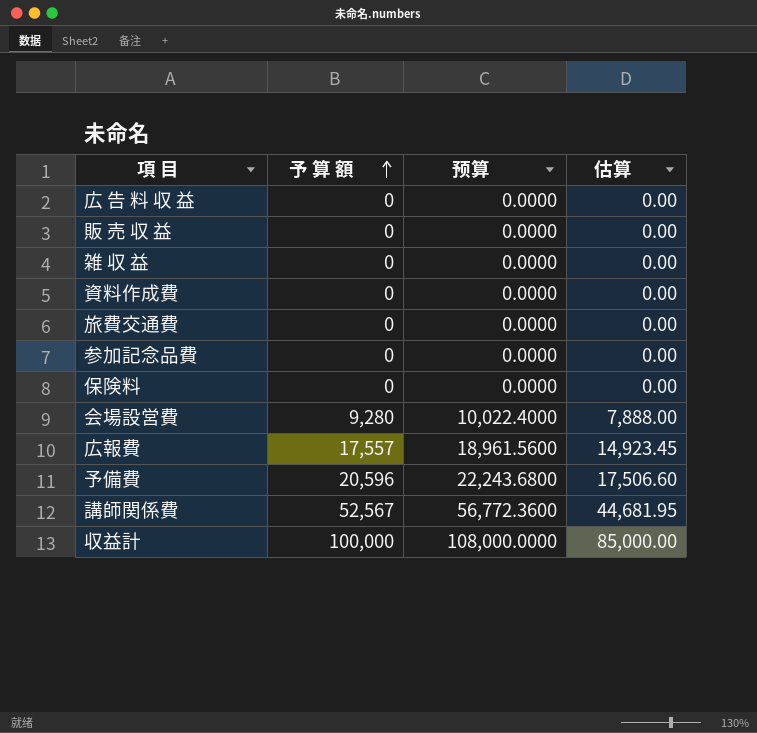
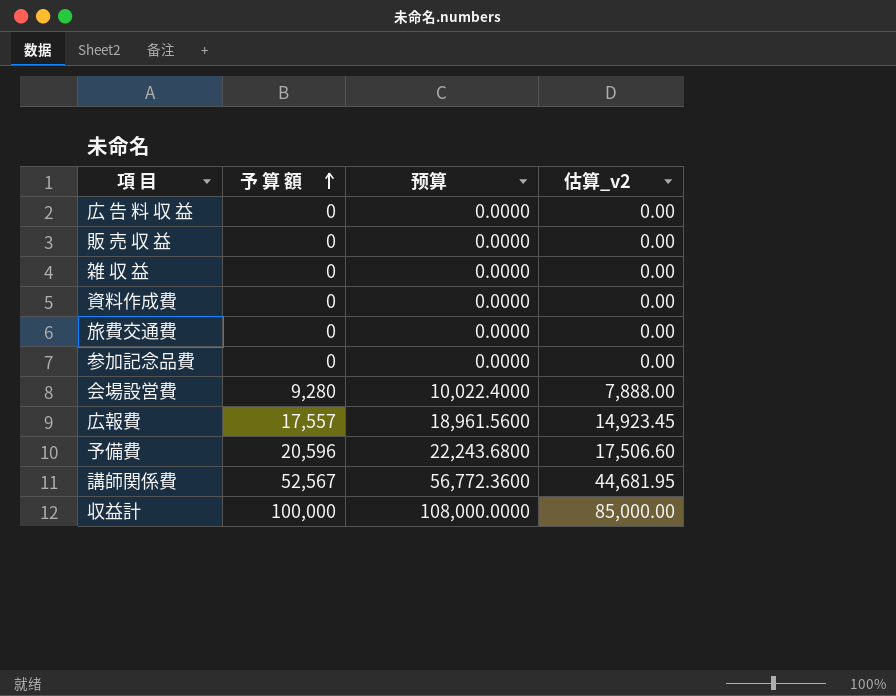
column name: 估算 -> 估算_v2
row 保険料: 0 | 0.0000 | 0.00 -> none

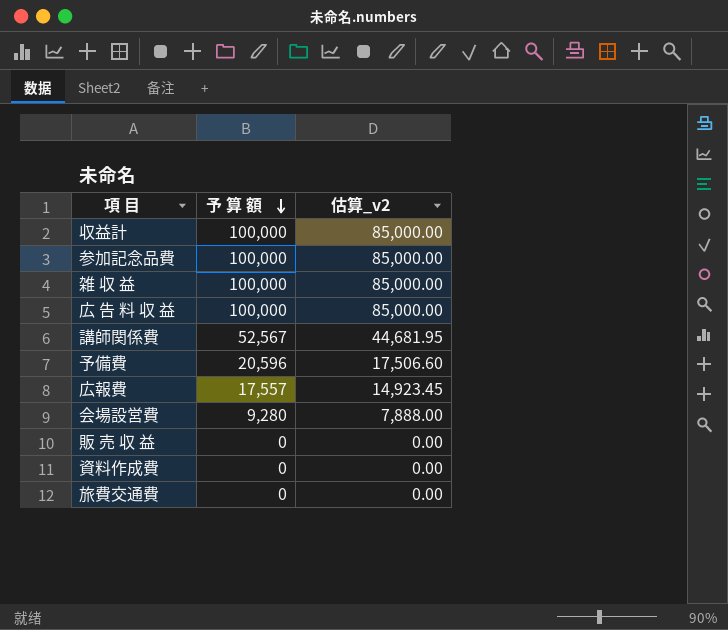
row order: 予 算 額 ascending -> 予 算 額 descending
column 预算 | formula: [予 算 額] * 1.08 -> none
参加記念品費 | 予 算 額: 0 -> 100,000
参加記念品費 | 估算_v2: 0.00 -> 85,000.00
雑 収 益 | 予 算 額: 0 -> 100,000
雑 収 益 | 估算_v2: 0.00 -> 85,000.00
広 告 料 収 益 | 予 算 額: 0 -> 100,000
広 告 料 収 益 | 估算_v2: 0.00 -> 85,000.00

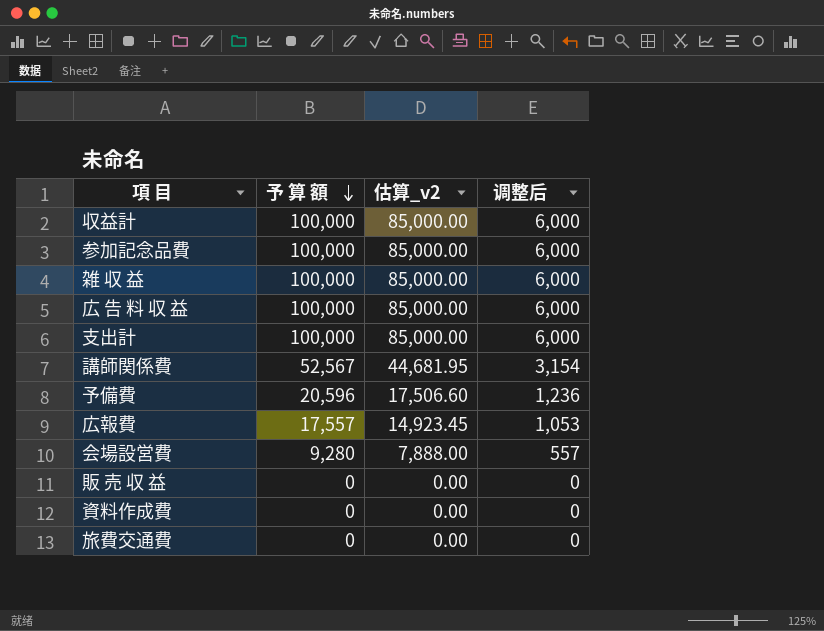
column 调整后 | formula: none -> [予 算 額] * 0.06
row 支出計: none -> 100,000 | 85,000.00 | 6,000

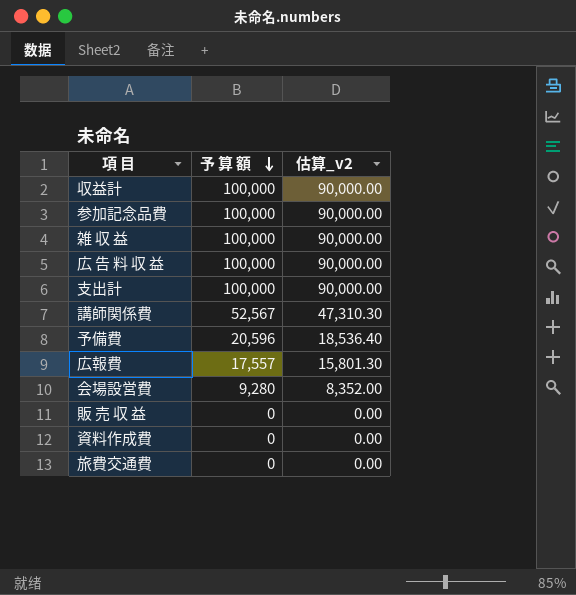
column 调整后 | formula: [予 算 額] * 0.06 -> none
column 估算_v2 | formula: [予 算 額] * 0.85 -> [予 算 額] * 0.9

